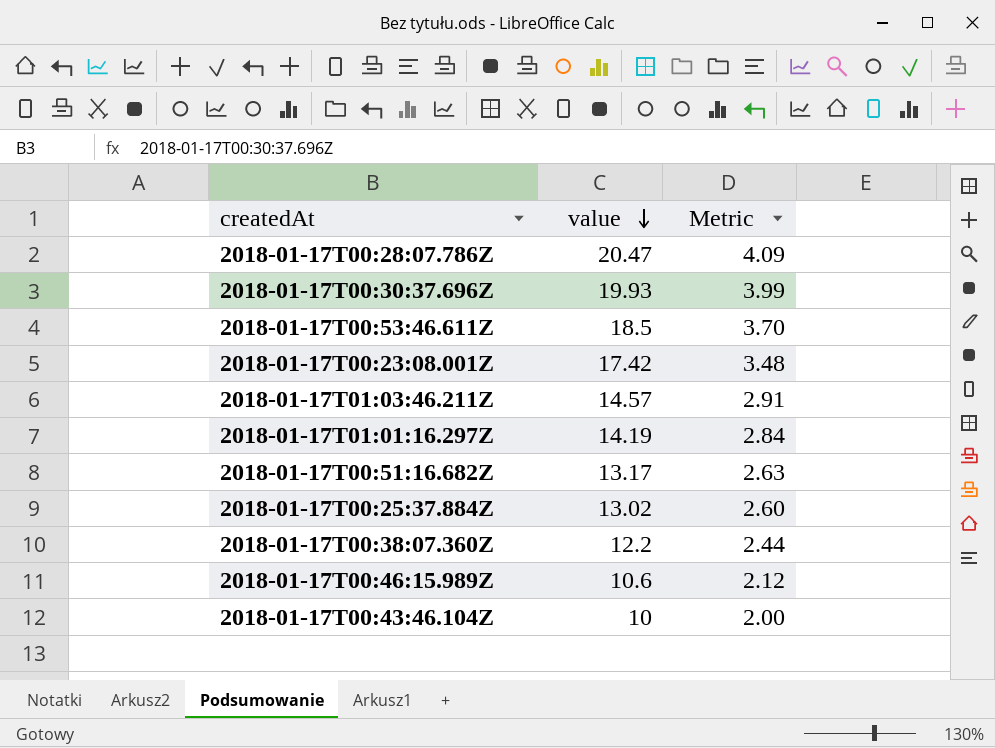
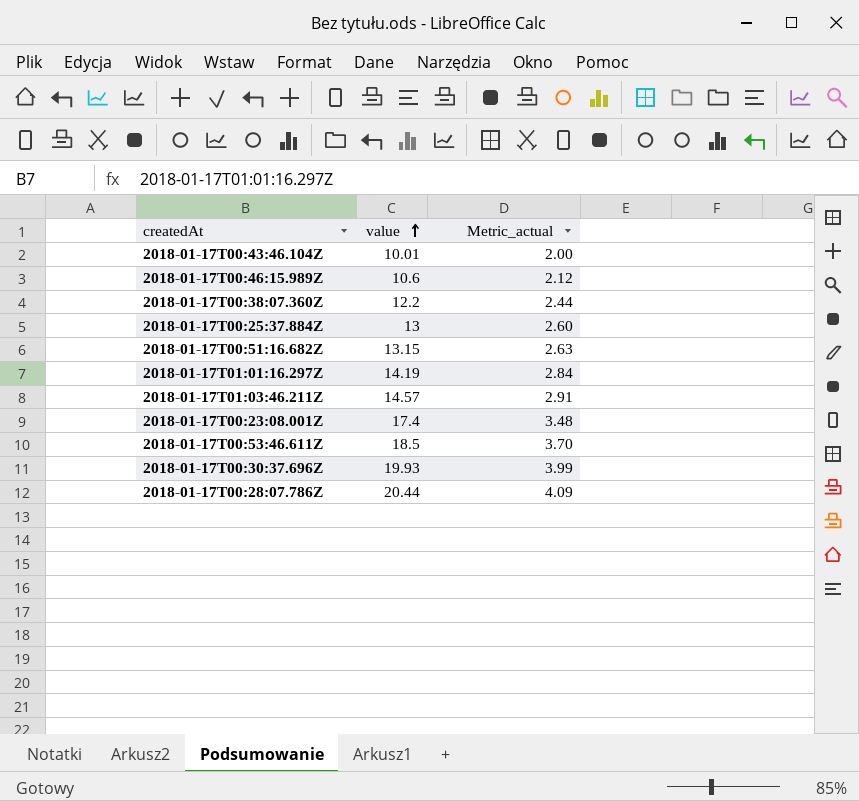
row order: value descending -> value ascending
column name: Metric -> Metric_actual
2018-01-17T00:43:46.104Z | value: 10 -> 10.01
2018-01-17T00:25:37.884Z | value: 13.02 -> 13
2018-01-17T00:51:16.682Z | value: 13.17 -> 13.15
2018-01-17T00:23:08.001Z | value: 17.42 -> 17.4
2018-01-17T00:28:07.786Z | value: 20.47 -> 20.44

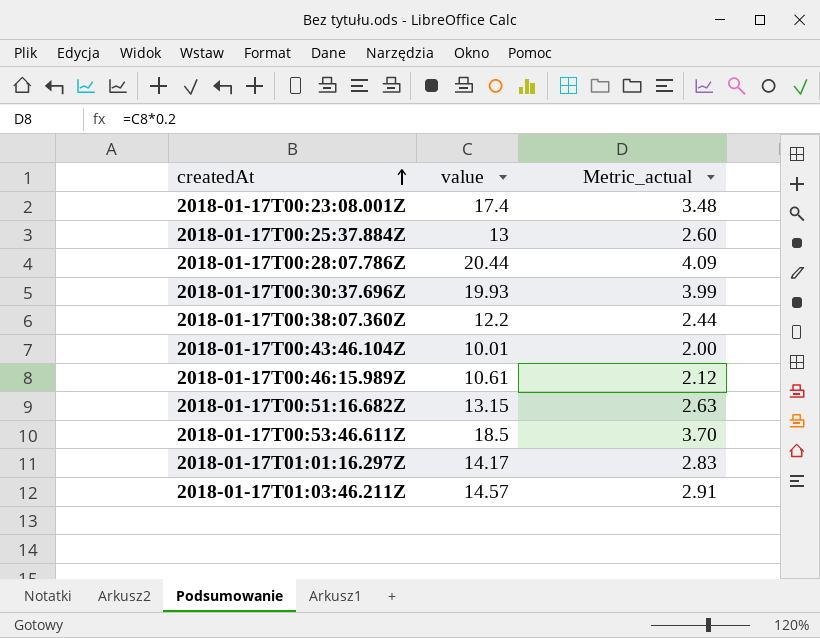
row order: value ascending -> createdAt ascending
2018-01-17T00:46:15.989Z | value: 10.6 -> 10.61
2018-01-17T01:01:16.297Z | value: 14.19 -> 14.17
2018-01-17T01:01:16.297Z | Metric_actual: 2.84 -> 2.83

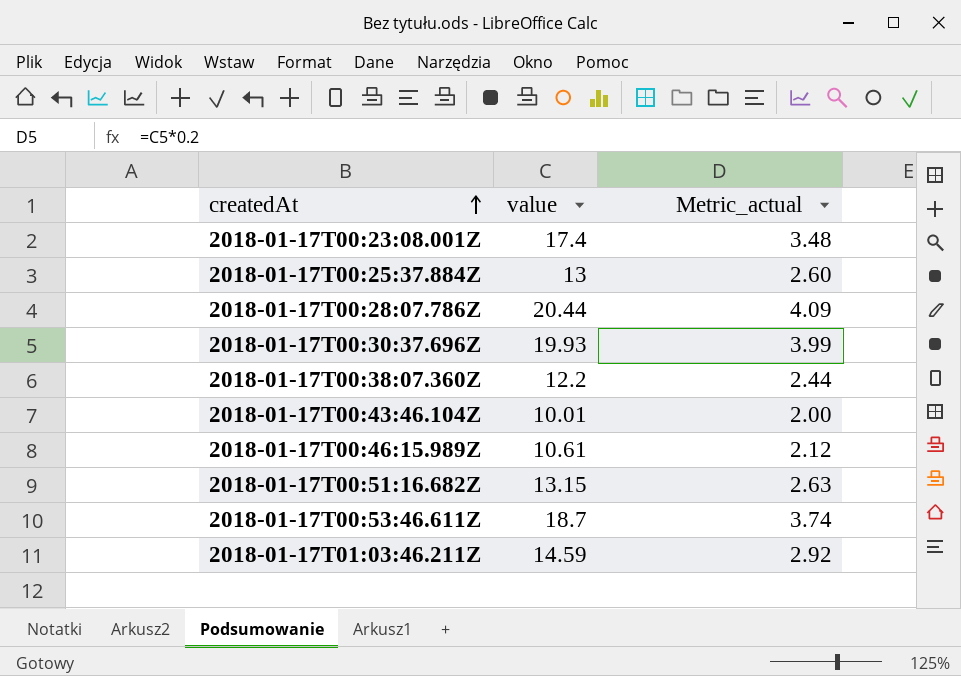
row 2018-01-17T01:01:16.297Z: 14.17 | 2.83 -> none
2018-01-17T00:53:46.611Z | value: 18.5 -> 18.7
2018-01-17T00:53:46.611Z | Metric_actual: 3.70 -> 3.74
2018-01-17T01:03:46.211Z | value: 14.57 -> 14.59
2018-01-17T01:03:46.211Z | Metric_actual: 2.91 -> 2.92

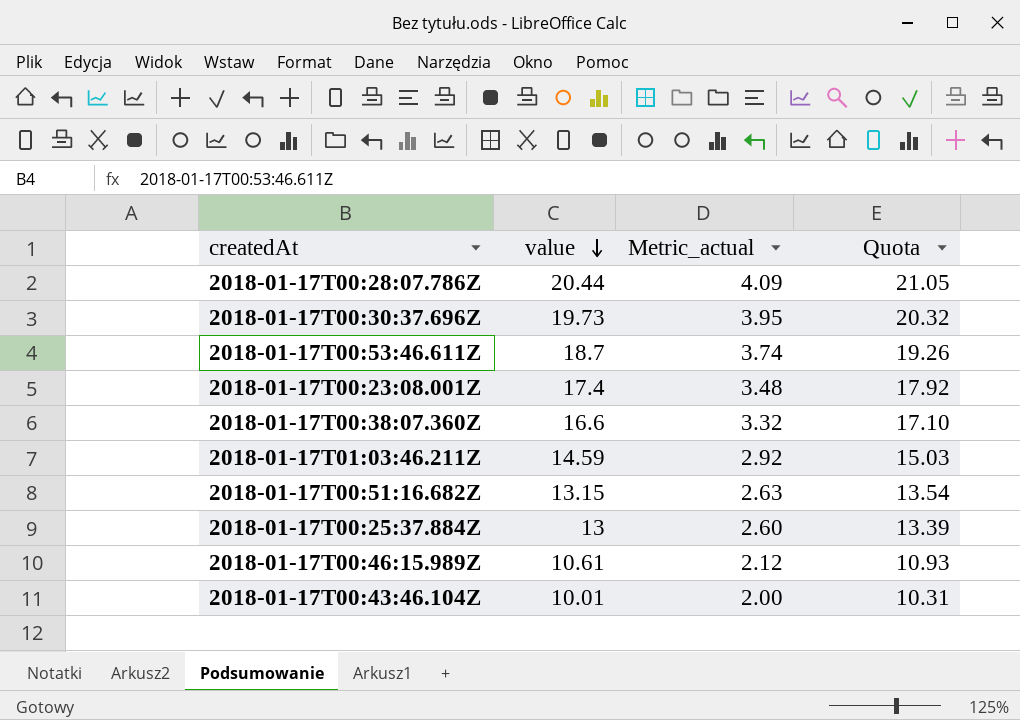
row order: createdAt ascending -> value descending
column Quota | formula: none -> [value] * 1.03
2018-01-17T00:30:37.696Z | value: 19.93 -> 19.73
2018-01-17T00:30:37.696Z | Metric_actual: 3.99 -> 3.95
2018-01-17T00:38:07.360Z | value: 12.2 -> 16.6
2018-01-17T00:38:07.360Z | Metric_actual: 2.44 -> 3.32

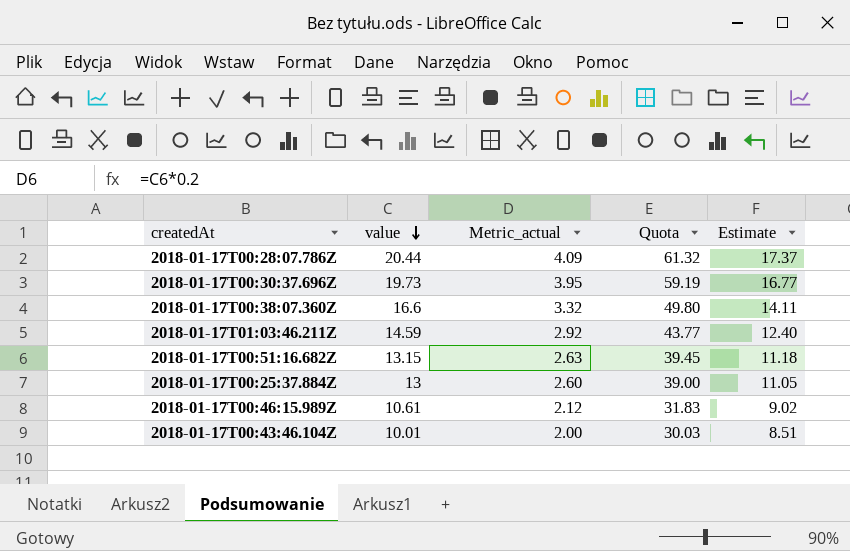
column Quota | formula: [value] * 1.03 -> [value] * 3
column Estimate | formula: none -> [value] * 0.85
row 2018-01-17T00:53:46.611Z: 18.7 | 3.74 | 19.26 -> none
row 2018-01-17T00:23:08.001Z: 17.4 | 3.48 | 17.92 -> none

